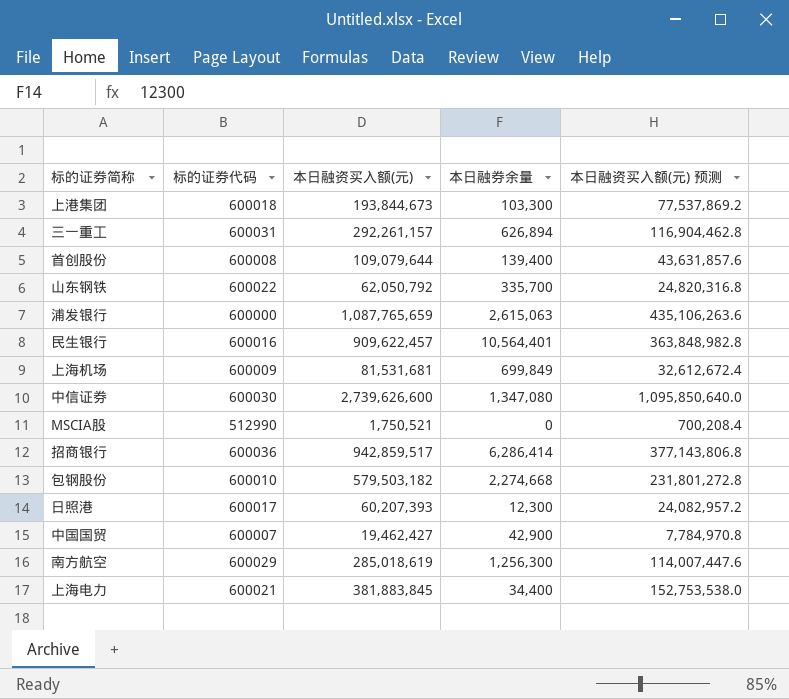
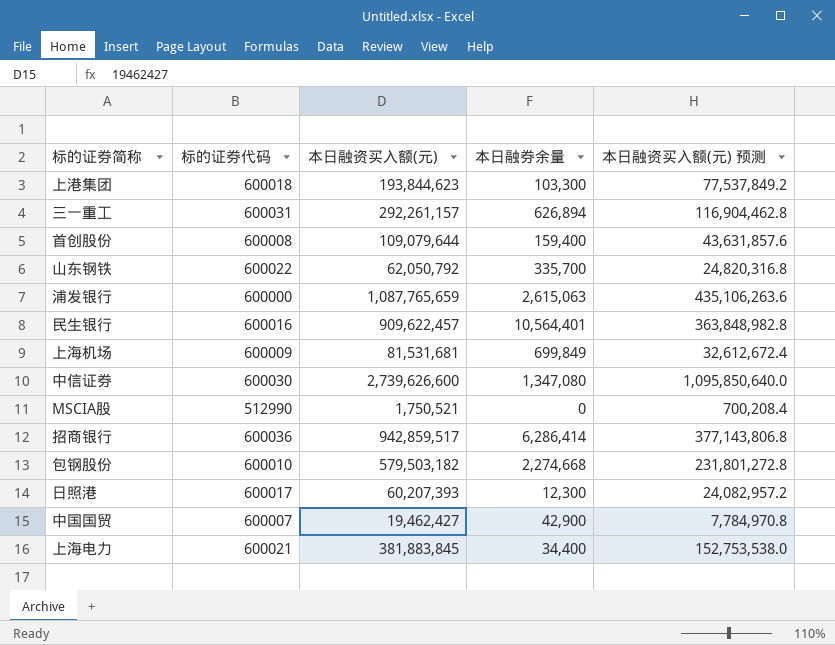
row 南方航空: 600029 | 285,018,619 | 1,256,300 | 114,007,447.6 -> none
上港集团 | 本日融资买入额(元): 193,844,673 -> 193,844,623
上港集团 | 本日融资买入额(元) 预测: 77,537,869.2 -> 77,537,849.2
首创股份 | 本日融券余量: 139,400 -> 159,400

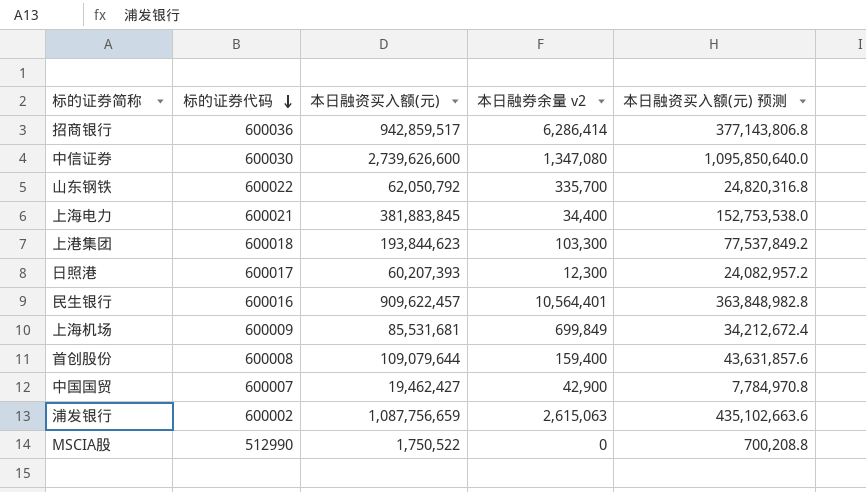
row order: none -> 标的证券代码 descending
column name: 本日融券余量 -> 本日融券余量 v2
row 三一重工: 600031 | 292,261,157 | 626,894 | 116,904,462.8 -> none
row 包钢股份: 600010 | 579,503,182 | 2,274,668 | 231,801,272.8 -> none
上海机场 | 本日融资买入额(元): 81,531,681 -> 85,531,681
上海机场 | 本日融资买入额(元) 预测: 32,612,672.4 -> 34,212,672.4
浦发银行 | 标的证券代码: 600000 -> 600002
浦发银行 | 本日融资买入额(元): 1,087,765,659 -> 1,087,756,659
浦发银行 | 本日融资买入额(元) 预测: 435,106,263.6 -> 435,102,663.6
MSCIA股 | 本日融资买入额(元): 1,750,521 -> 1,750,522
MSCIA股 | 本日融资买入额(元) 预测: 700,208.4 -> 700,208.8

